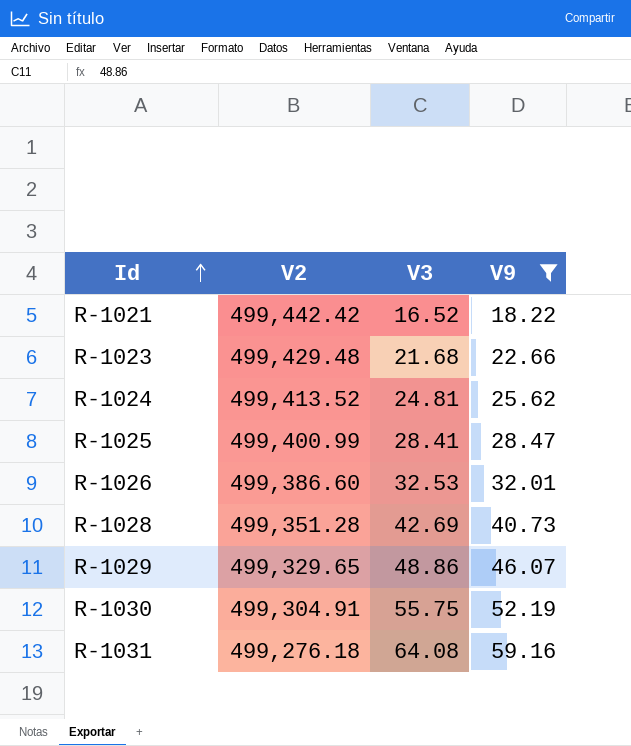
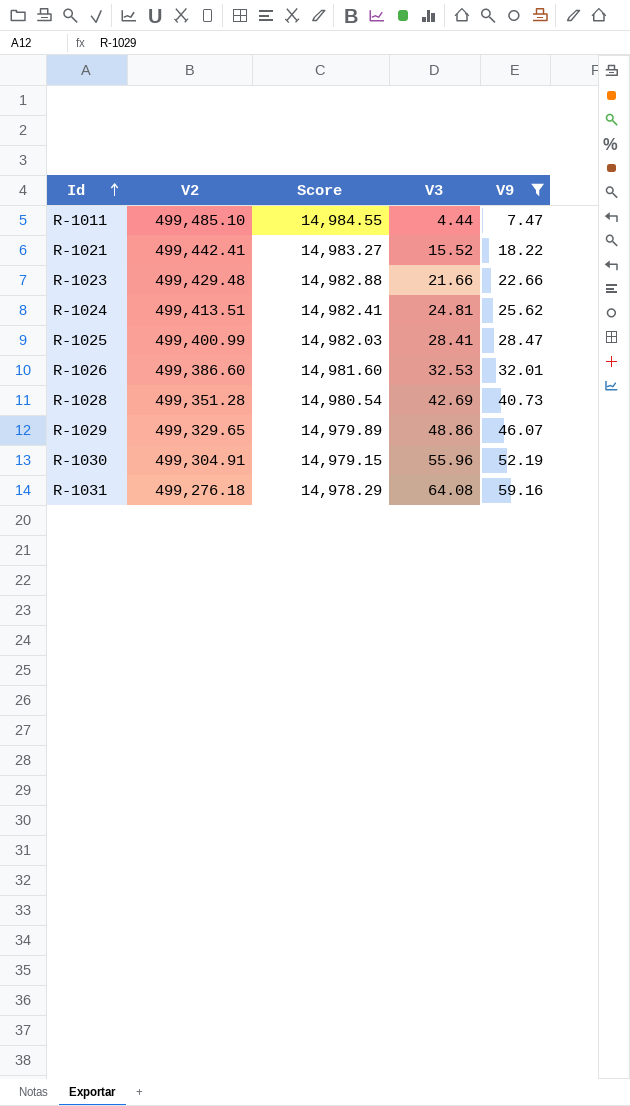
column Score | formula: none -> [V2] * 0.03
row R-1011: none -> 499,485.10 | 14,984.55 | 4.44 | 7.47
R-1021 | V2: 499,442.42 -> 499,442.41
R-1021 | V3: 16.52 -> 15.52
R-1023 | V3: 21.68 -> 21.66
R-1024 | V2: 499,413.52 -> 499,413.51
R-1030 | V3: 55.75 -> 55.96

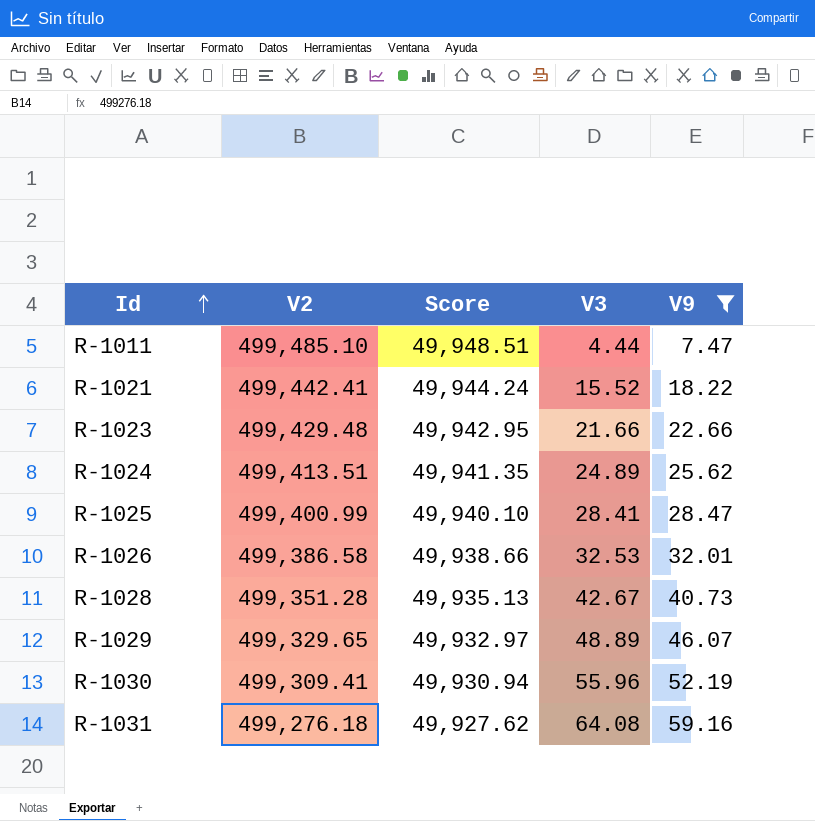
column Score | formula: [V2] * 0.03 -> [V2] * 0.1
R-1024 | V3: 24.81 -> 24.89
R-1026 | V2: 499,386.60 -> 499,386.58
R-1028 | V3: 42.69 -> 42.67
R-1029 | V3: 48.86 -> 48.89
R-1030 | V2: 499,304.91 -> 499,309.41

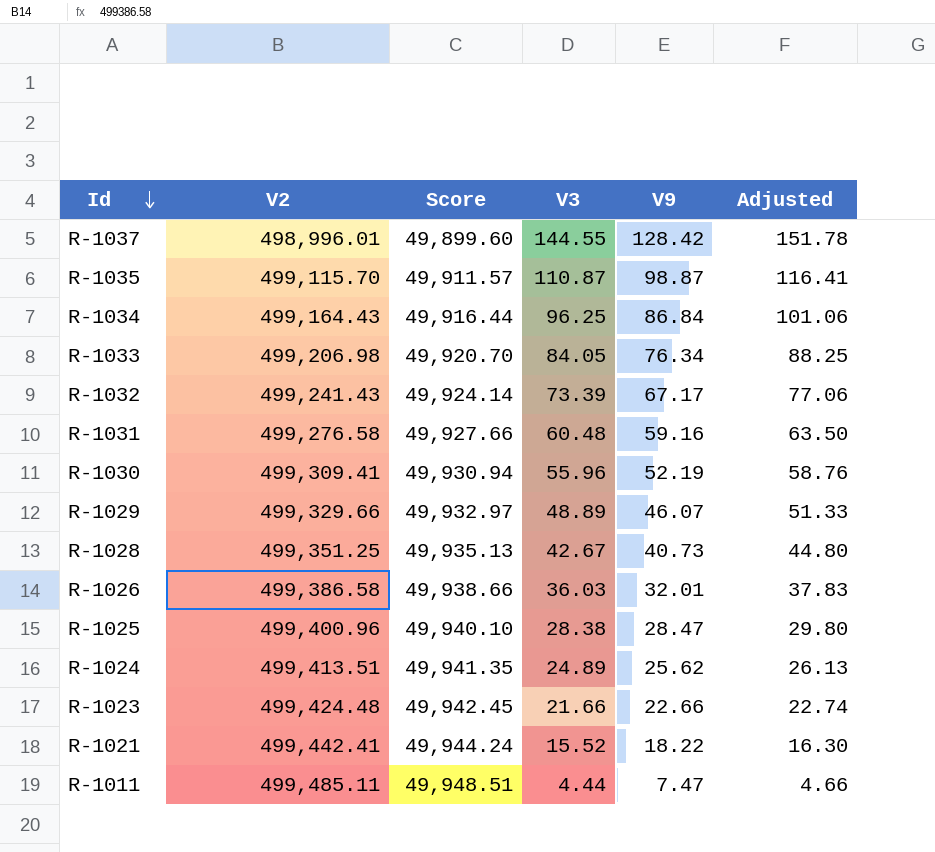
filter: V9 <= 59.16 -> none
row order: Id ascending -> Id descending
column Adjusted | formula: none -> [V3] * 1.05
R-1031 | V2: 499,276.18 -> 499,276.58
R-1031 | Score: 49,927.62 -> 49,927.66
R-1031 | V3: 64.08 -> 60.48
R-1029 | V2: 499,329.65 -> 499,329.66
R-1028 | V2: 499,351.28 -> 499,351.25
R-1026 | V3: 32.53 -> 36.03
R-1025 | V2: 499,400.99 -> 499,400.96
R-1025 | V3: 28.41 -> 28.38
R-1023 | V2: 499,429.48 -> 499,424.48
R-1023 | Score: 49,942.95 -> 49,942.45
R-1011 | V2: 499,485.10 -> 499,485.11

